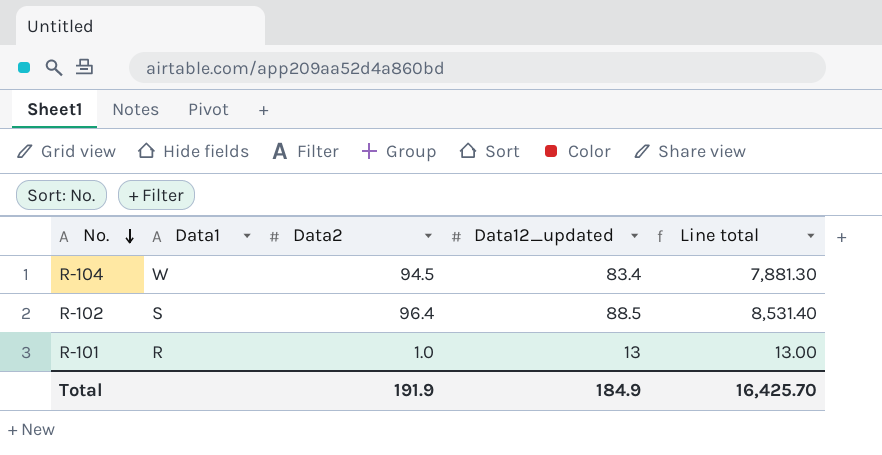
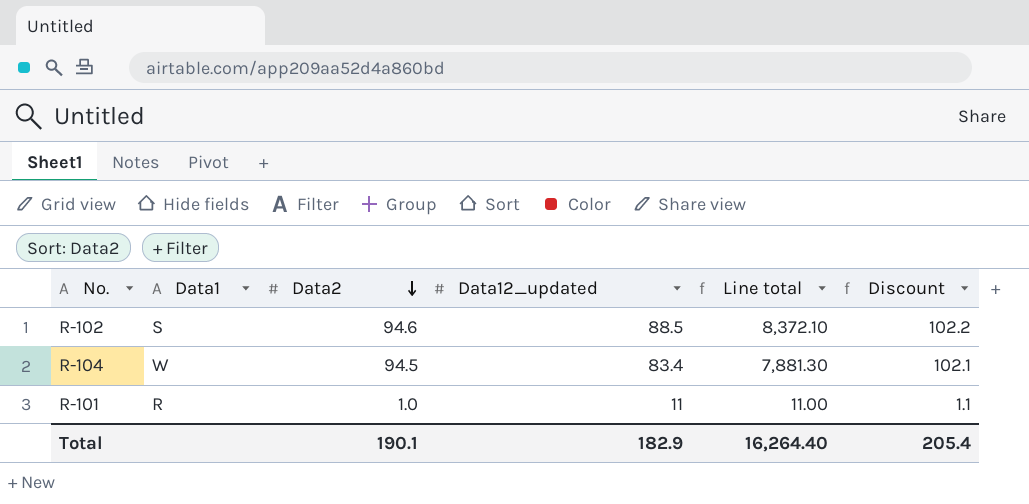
row order: No. descending -> Data2 descending
column Discount | formula: none -> [Data2] * 1.08
R-102 | Data2: 96.4 -> 94.6
R-102 | Line total: 8,531.40 -> 8,372.10
R-101 | Data12_updated: 13 -> 11
R-101 | Line total: 13.00 -> 11.00
Total | Data2: 191.9 -> 190.1
Total | Data12_updated: 184.9 -> 182.9
Total | Line total: 16,425.70 -> 16,264.40

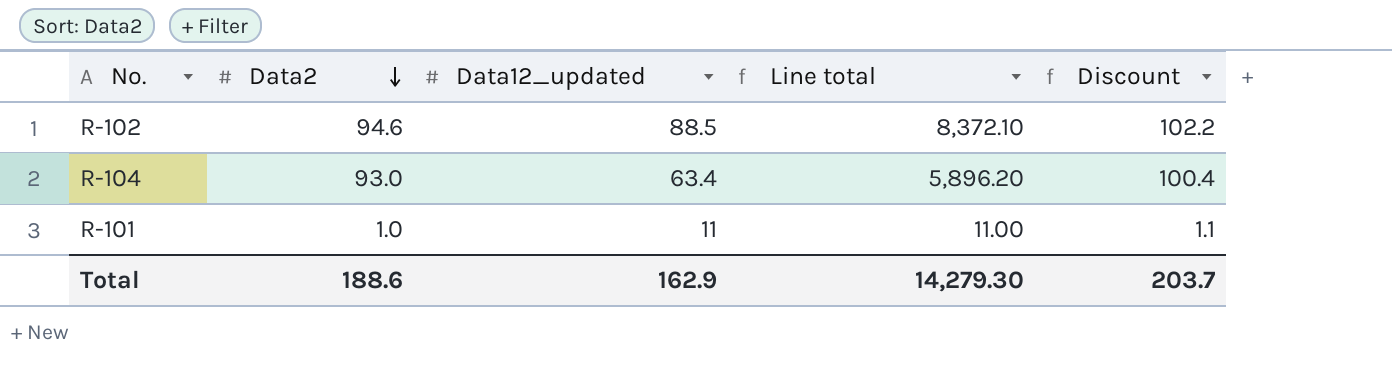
column Data1 | position: 2 -> none
R-104 | Data2: 94.5 -> 93.0
R-104 | Data12_updated: 83.4 -> 63.4
R-104 | Line total: 7,881.30 -> 5,896.20
R-104 | Discount: 102.1 -> 100.4
Total | Data2: 190.1 -> 188.6
Total | Data12_updated: 182.9 -> 162.9
Total | Line total: 16,264.40 -> 14,279.30
Total | Discount: 205.4 -> 203.7

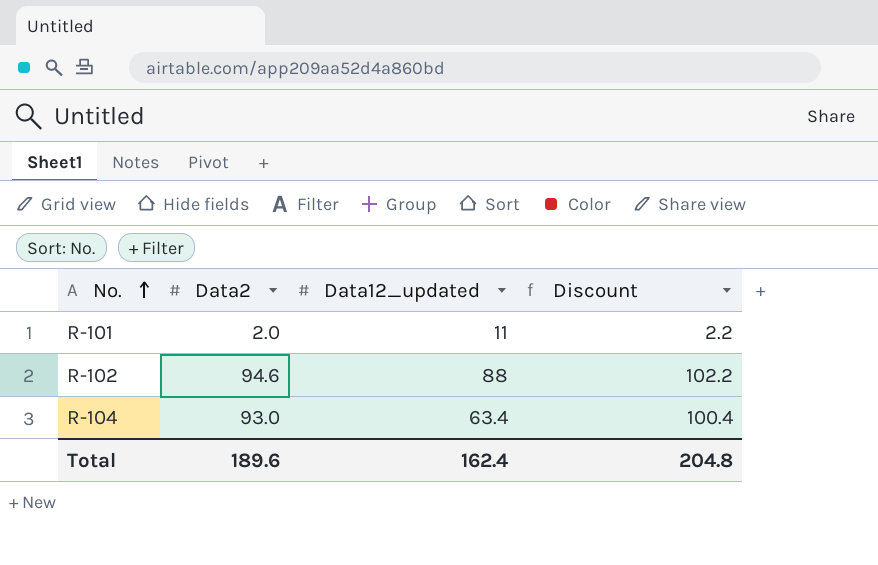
row order: Data2 descending -> No. ascending
column Line total | formula: [Data2] * [Data12_updated] -> none
R-101 | Data2: 1.0 -> 2.0
R-101 | Discount: 1.1 -> 2.2
R-102 | Data12_updated: 88.5 -> 88
Total | Data2: 188.6 -> 189.6
Total | Data12_updated: 162.9 -> 162.4
Total | Discount: 203.7 -> 204.8

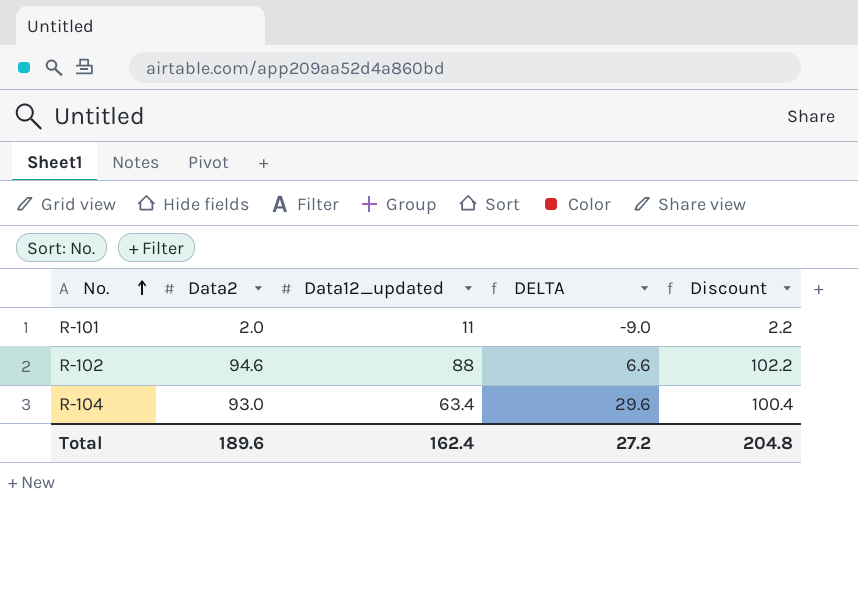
column DELTA | formula: none -> [Data2] - [Data12_updated]

